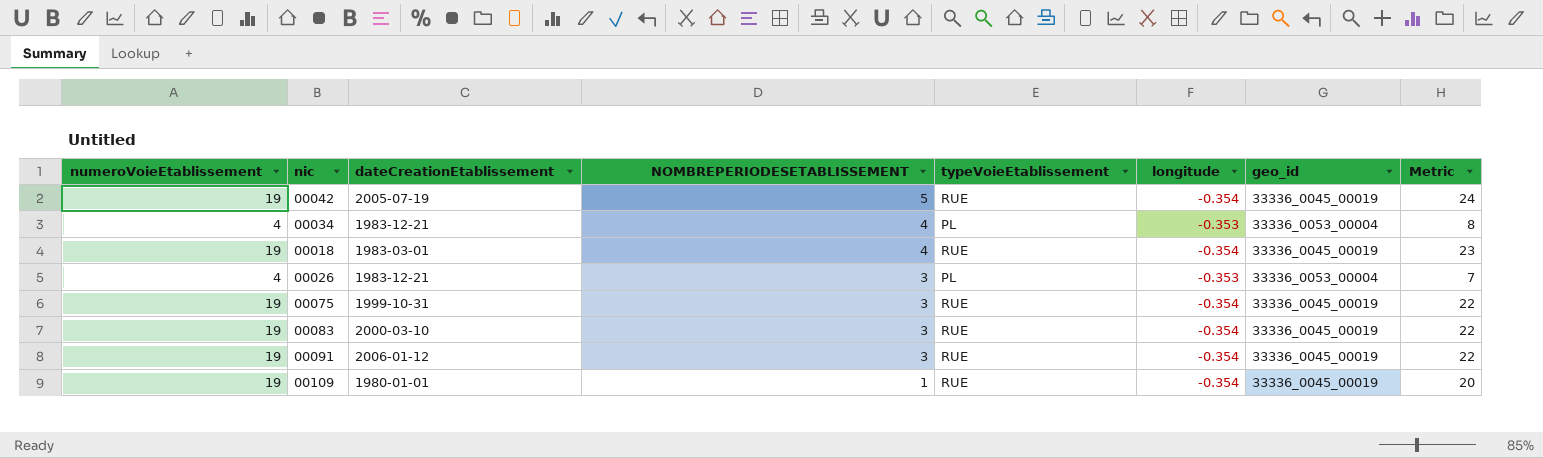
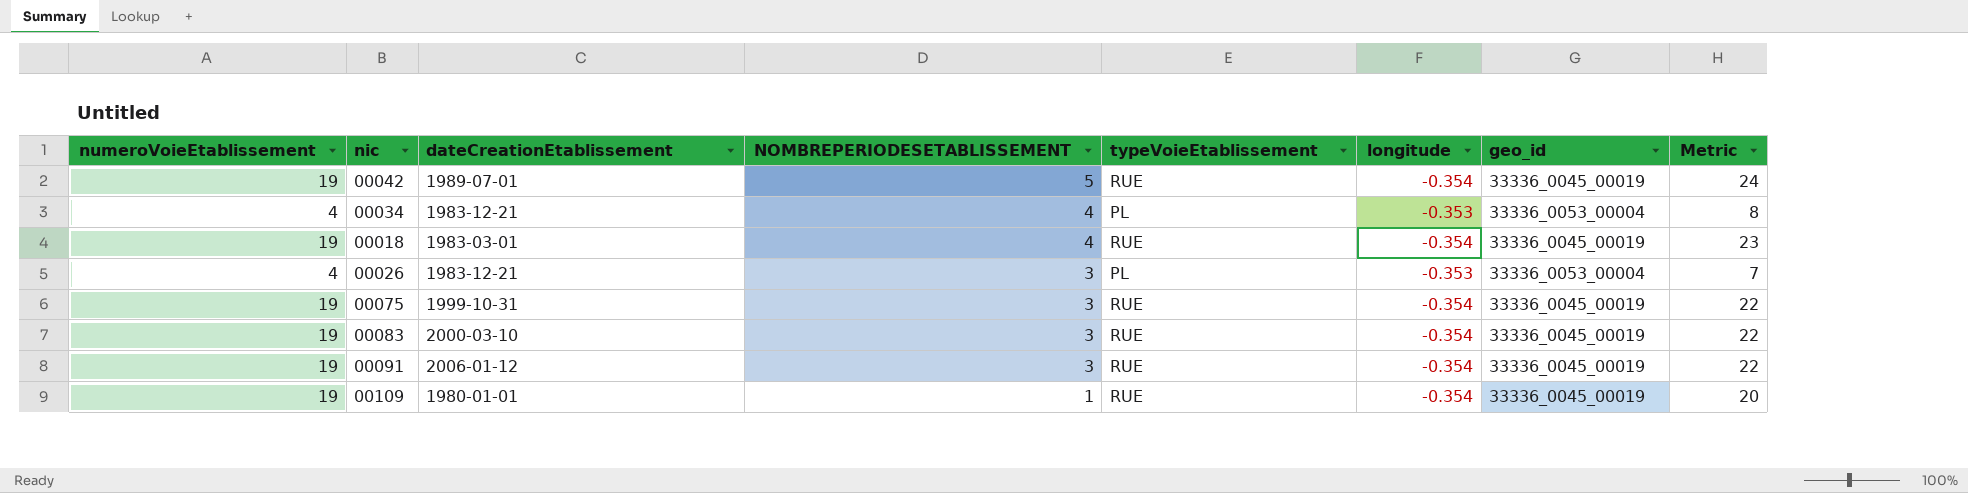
00042 | dateCreationEtablissement: 2005-07-19 -> 1989-07-01

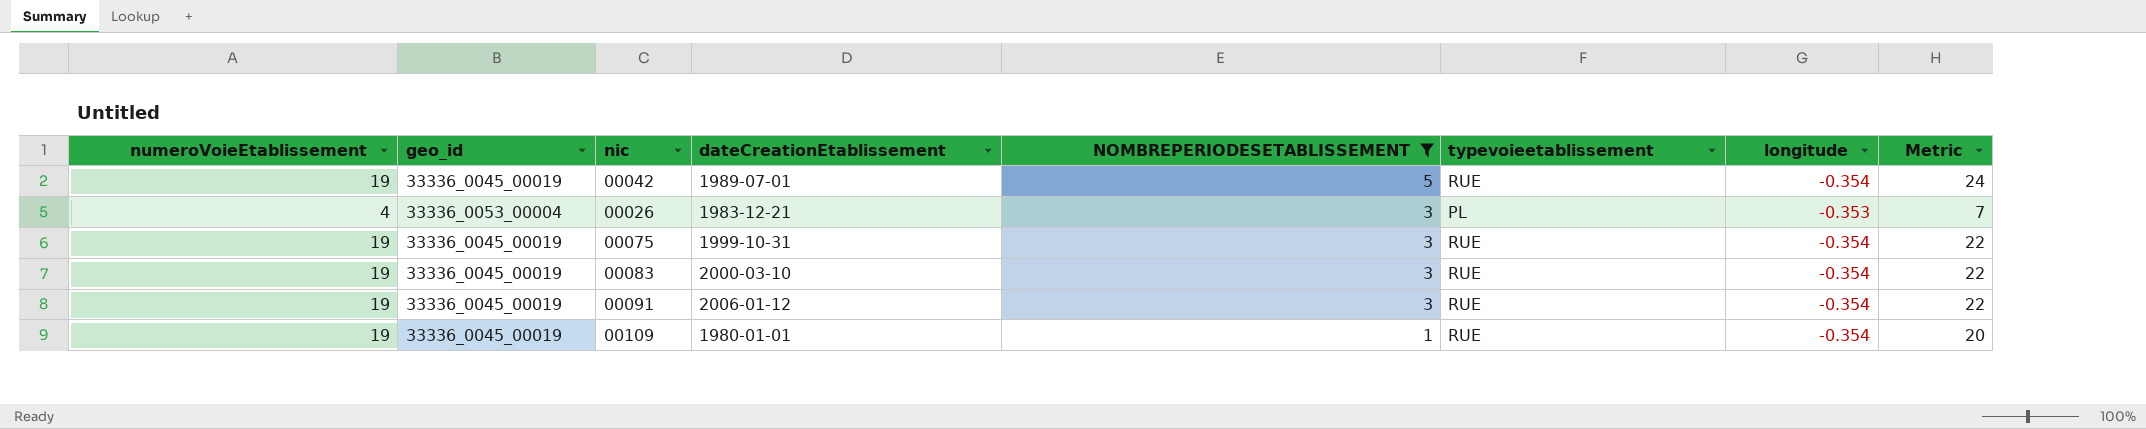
filter: none -> NOMBREPERIODESETABLISSEMENT != 4
column geo_id | position: 7 -> 2
column name: typeVoieEtablissement -> typevoieetablissement

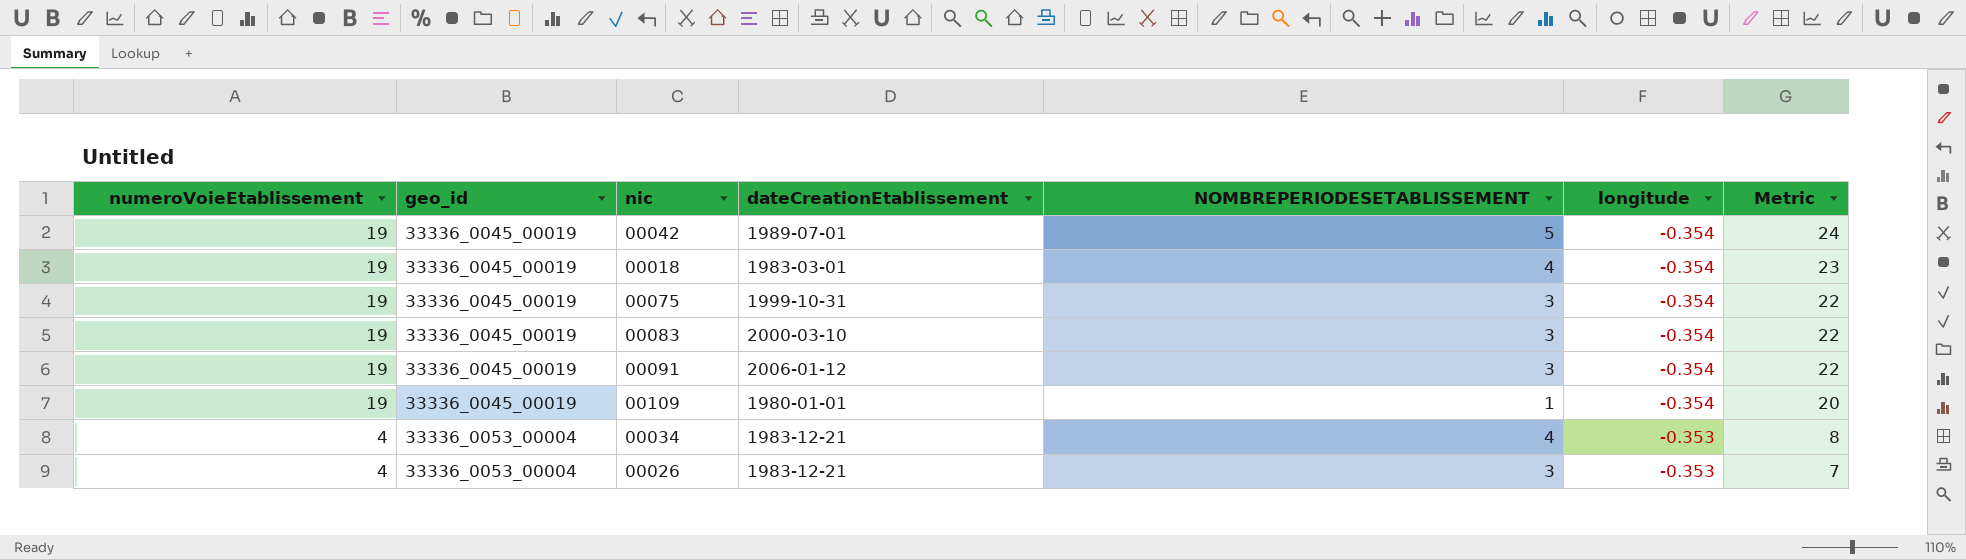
filter: NOMBREPERIODESETABLISSEMENT != 4 -> none
row order: NOMBREPERIODESETABLISSEMENT descending -> numeroVoieEtablissement descending
column typevoieetablissement | position: 6 -> none

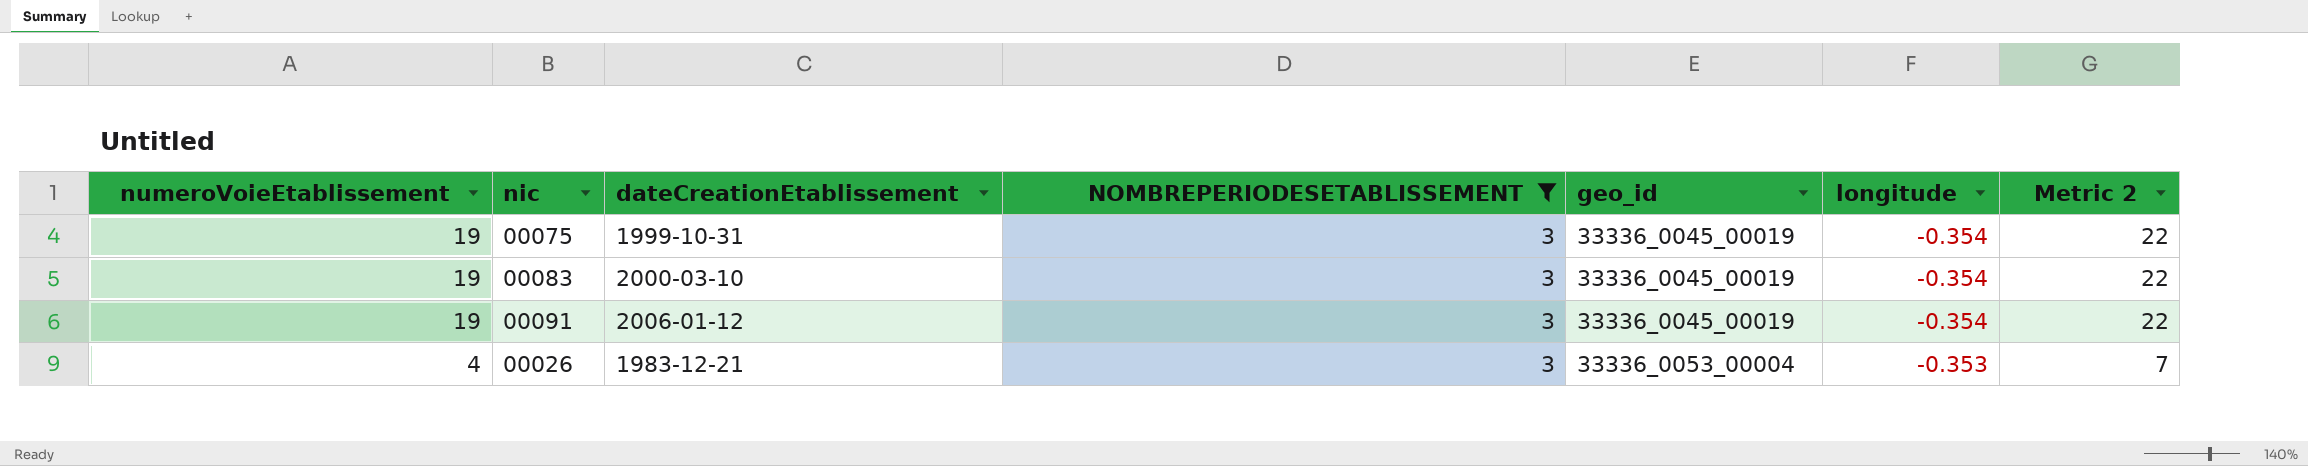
filter: none -> NOMBREPERIODESETABLISSEMENT = 3
column geo_id | position: 2 -> 5
column name: Metric -> Metric 2

